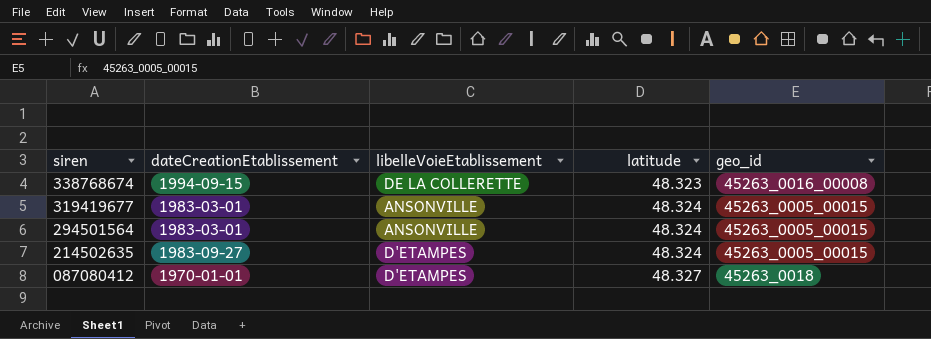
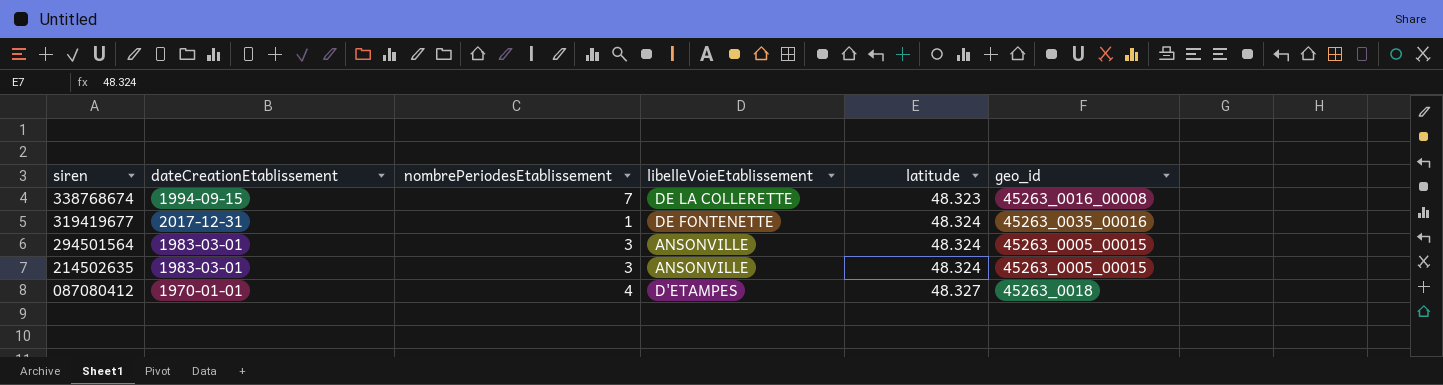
column nombrePeriodesEtablissement | position: none -> 3
319419677 | dateCreationEtablissement: 1983-03-01 -> 2017-12-31
319419677 | libelleVoieEtablissement: ANSONVILLE -> DE FONTENETTE
319419677 | geo_id: 45263_0005_00015 -> 45263_0035_00016
214502635 | dateCreationEtablissement: 1983-09-27 -> 1983-03-01
214502635 | libelleVoieEtablissement: D'ETAMPES -> ANSONVILLE

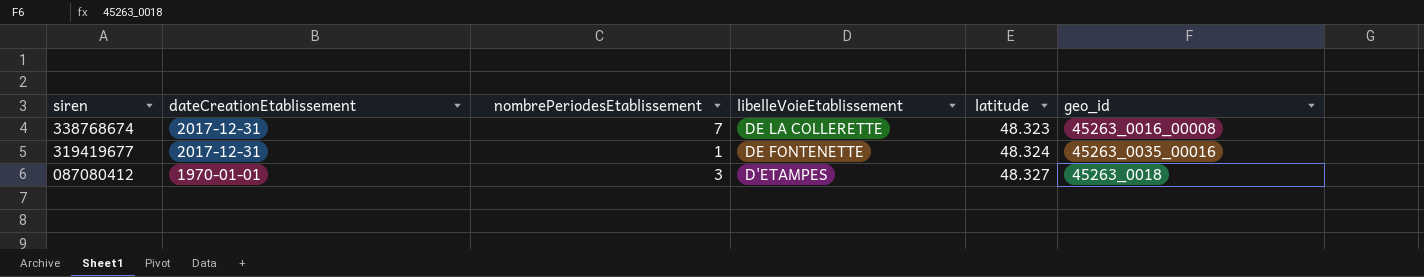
row 294501564: 1983-03-01 | 3 | ANSONVILLE | 48.324 | 45263_0005_00015 -> none
row 214502635: 1983-03-01 | 3 | ANSONVILLE | 48.324 | 45263_0005_00015 -> none
338768674 | dateCreationEtablissement: 1994-09-15 -> 2017-12-31
087080412 | nombrePeriodesEtablissement: 4 -> 3

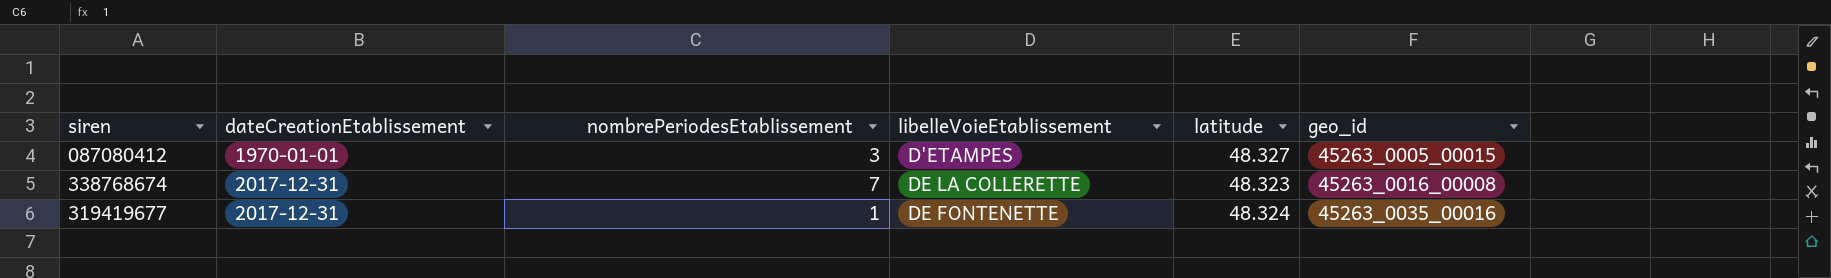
row order: siren descending -> dateCreationEtablissement ascending
087080412 | geo_id: 45263_0018 -> 45263_0005_00015

